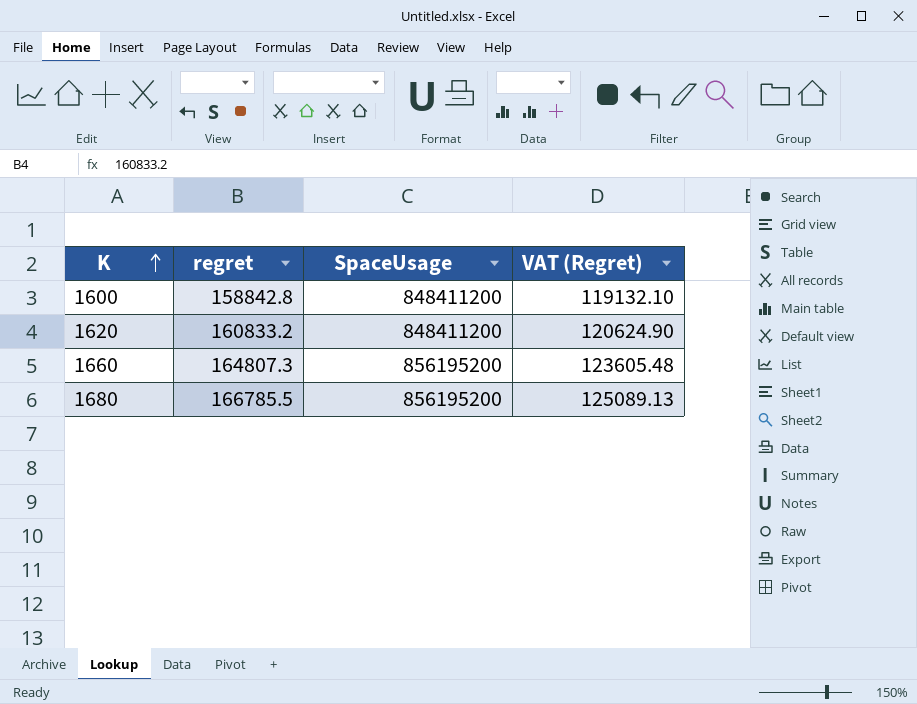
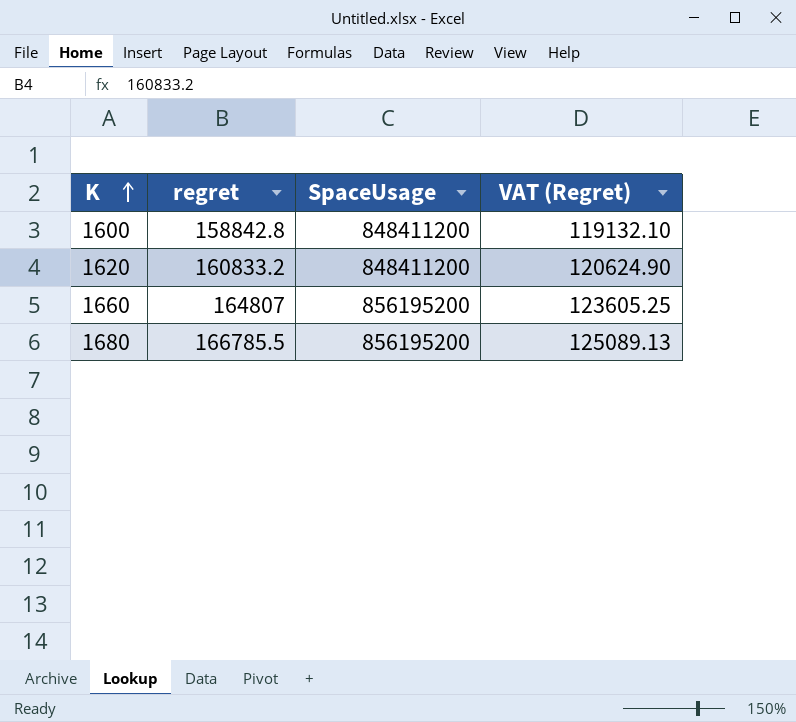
1660 | regret: 164807.3 -> 164807
1660 | VAT (Regret): 123605.48 -> 123605.25

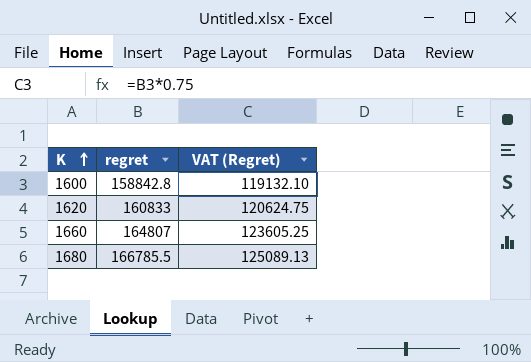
column SpaceUsage | position: 3 -> none
1620 | regret: 160833.2 -> 160833
1620 | VAT (Regret): 120624.90 -> 120624.75

